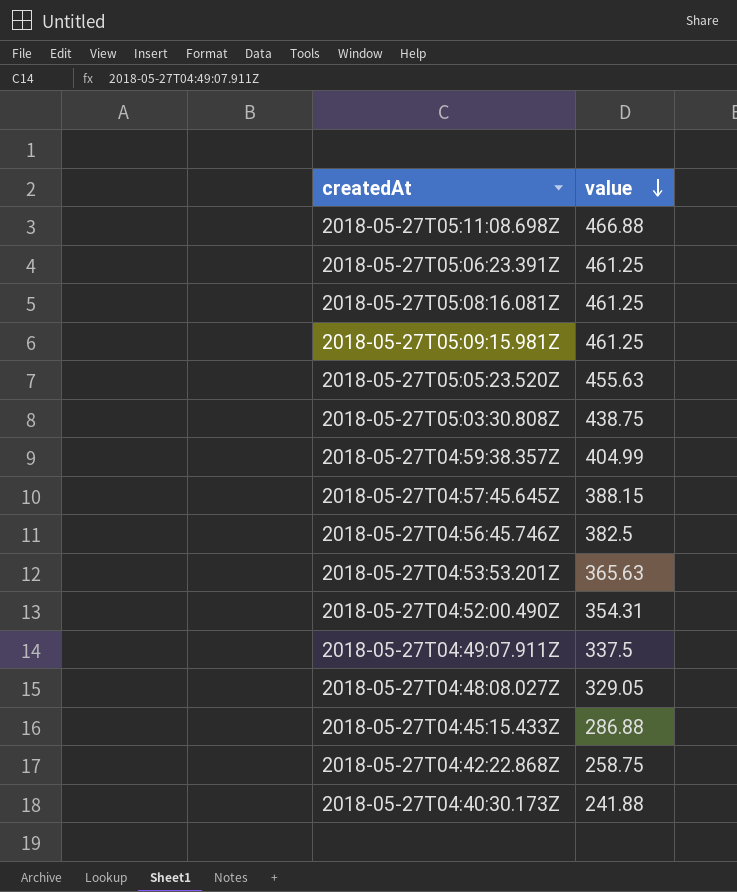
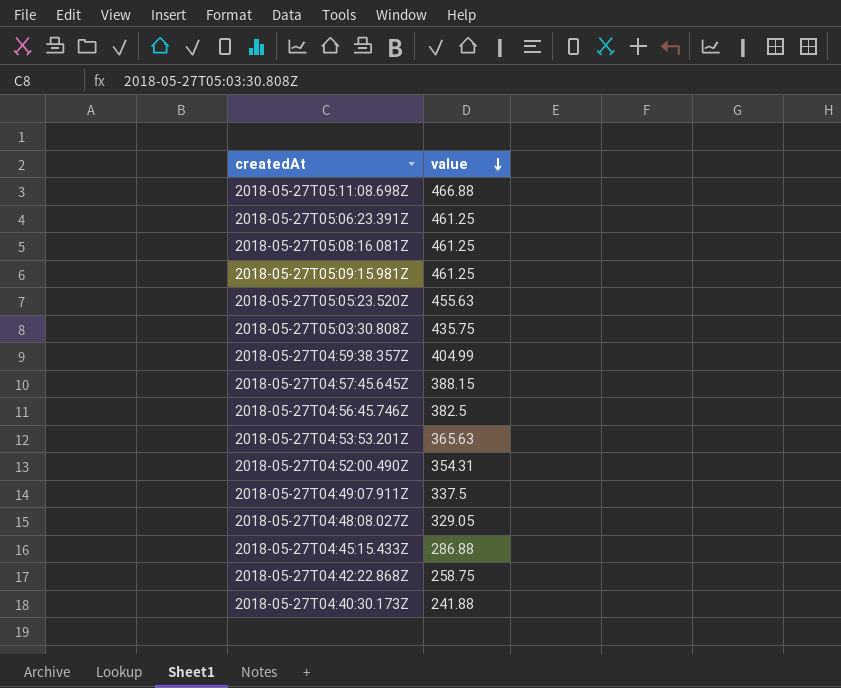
2018-05-27T05:03:30.808Z | value: 438.75 -> 435.75

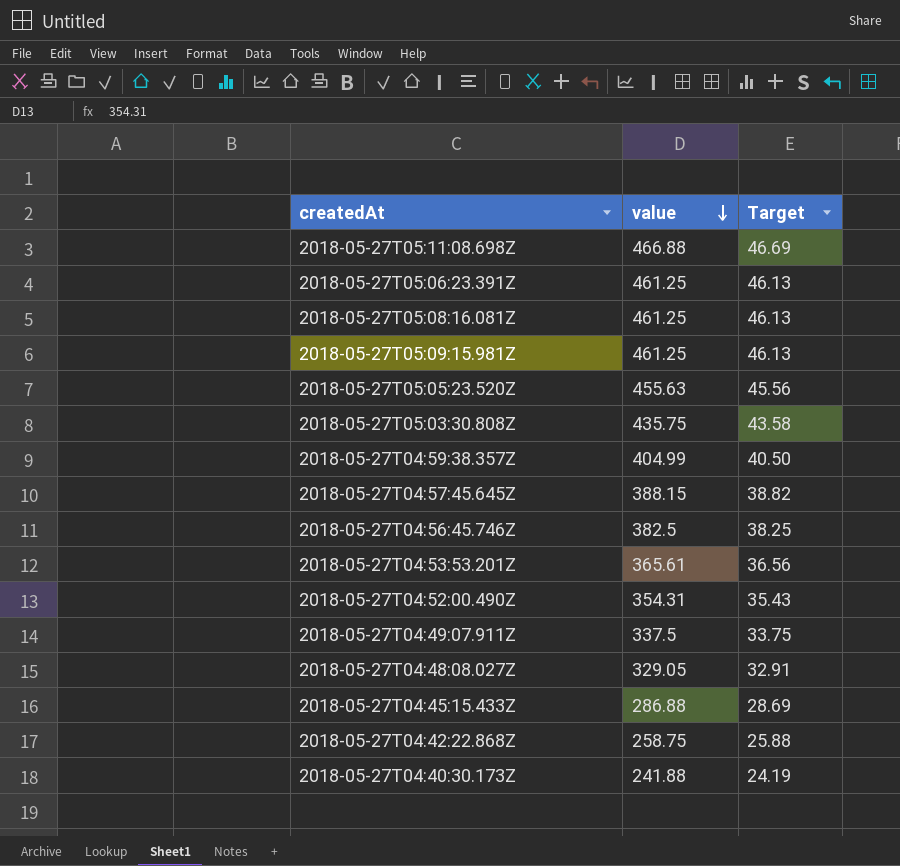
column Target | formula: none -> [value] * 0.1
2018-05-27T04:53:53.201Z | value: 365.63 -> 365.61

